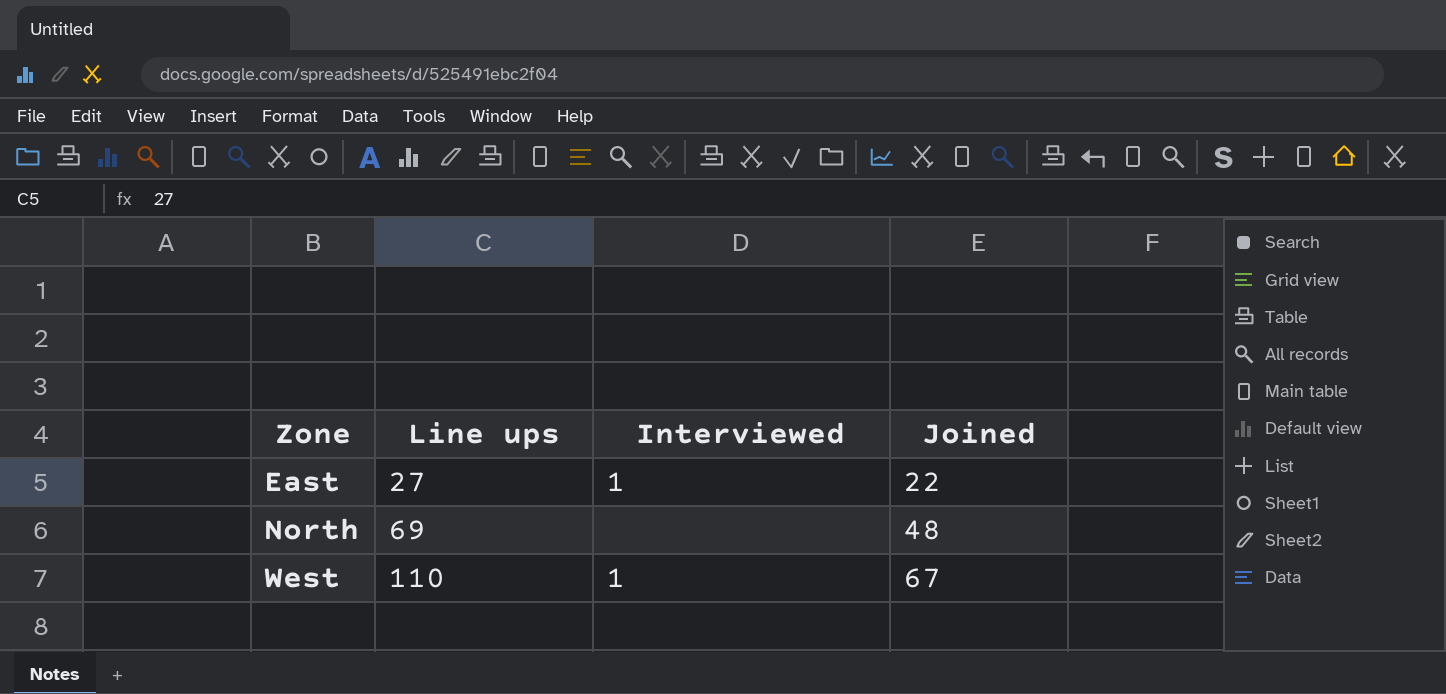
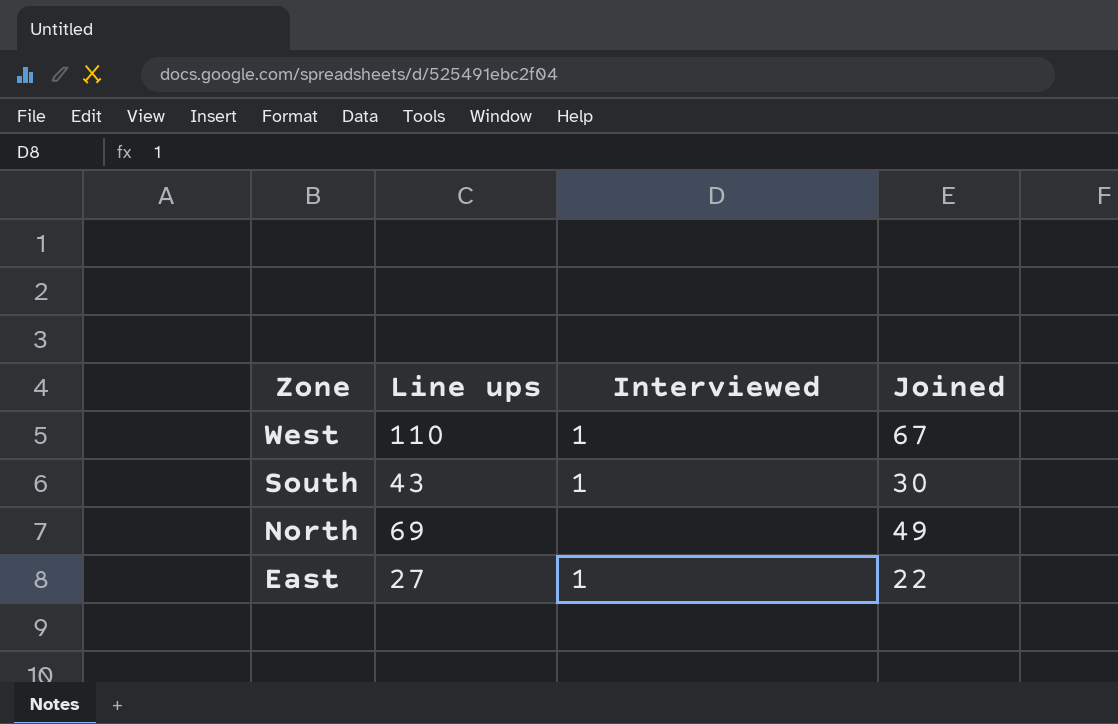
row order: Zone ascending -> Zone descending
row South: none -> 43 | 1 | 30
North | Joined: 48 -> 49

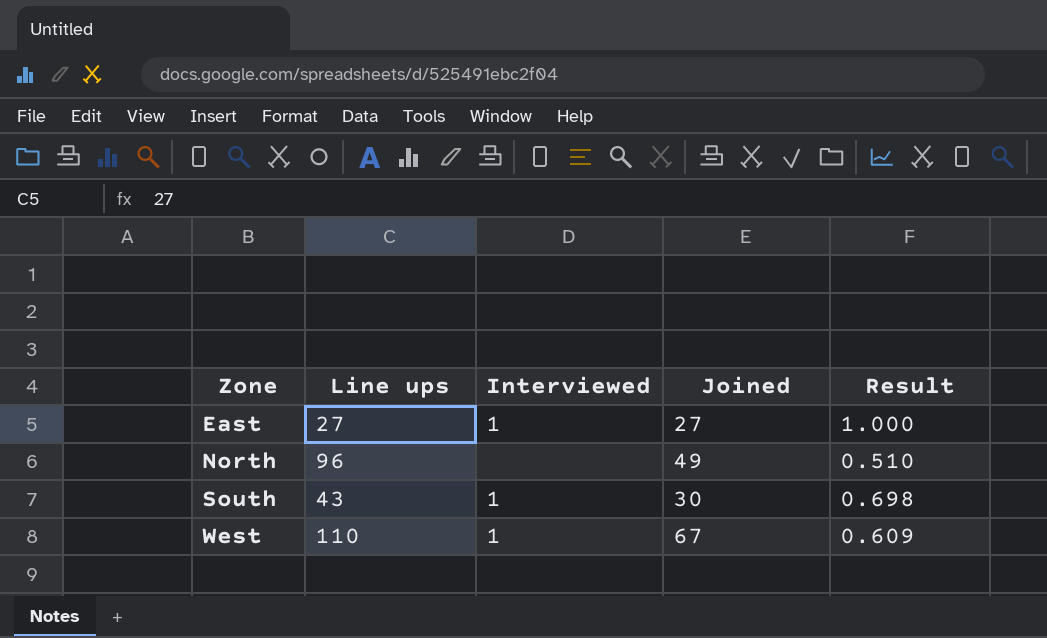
row order: Zone descending -> Zone ascending
column Result | formula: none -> [Joined] / [Line ups]
East | Joined: 22 -> 27
North | Line ups: 69 -> 96

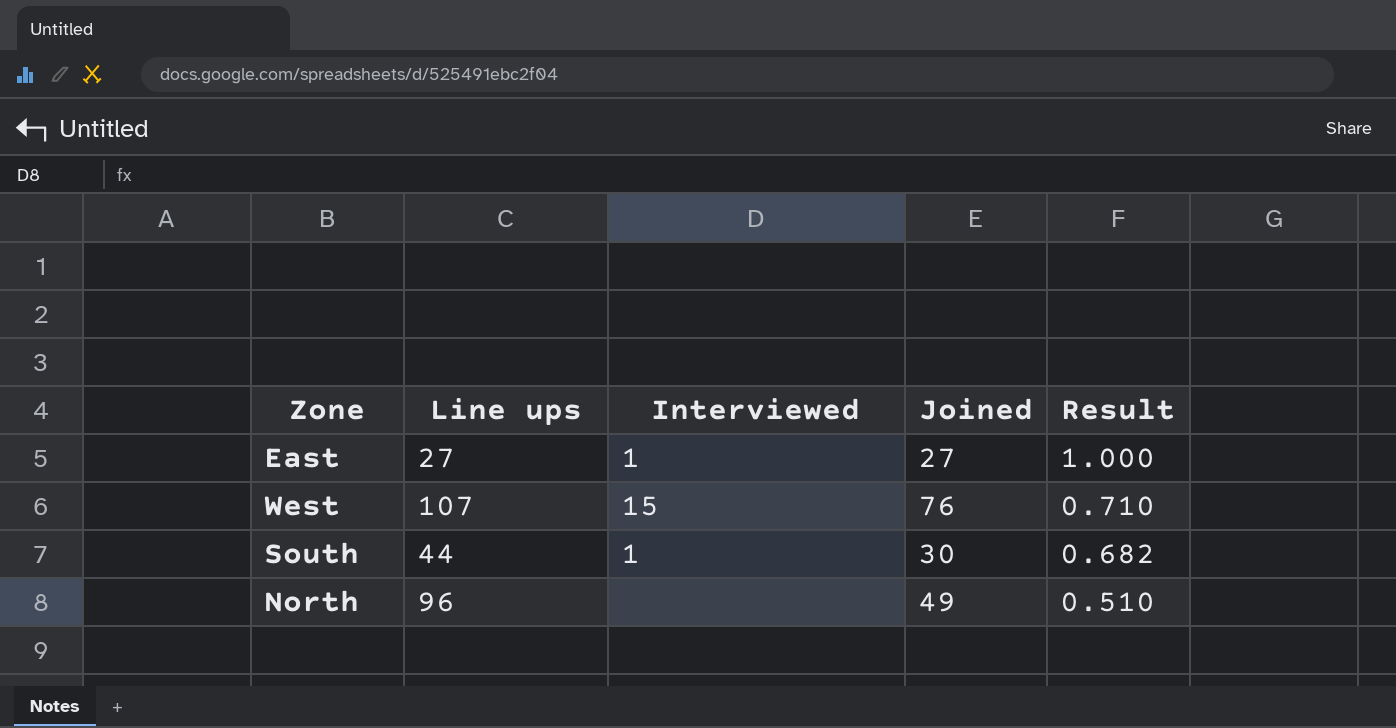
row order: Zone ascending -> Result descending
West | Line ups: 110 -> 107
West | Interviewed: 1 -> 15
West | Joined: 67 -> 76
West | Result: 0.609 -> 0.710
South | Line ups: 43 -> 44
South | Result: 0.698 -> 0.682

